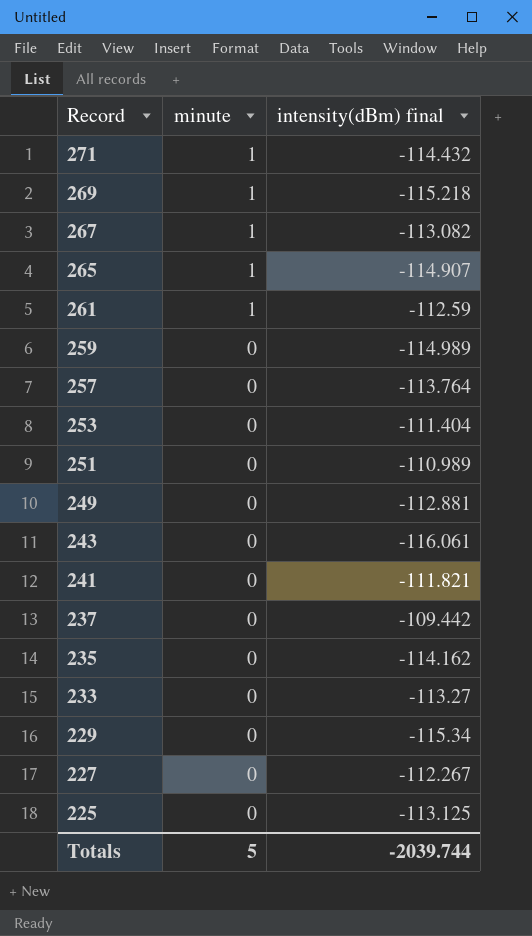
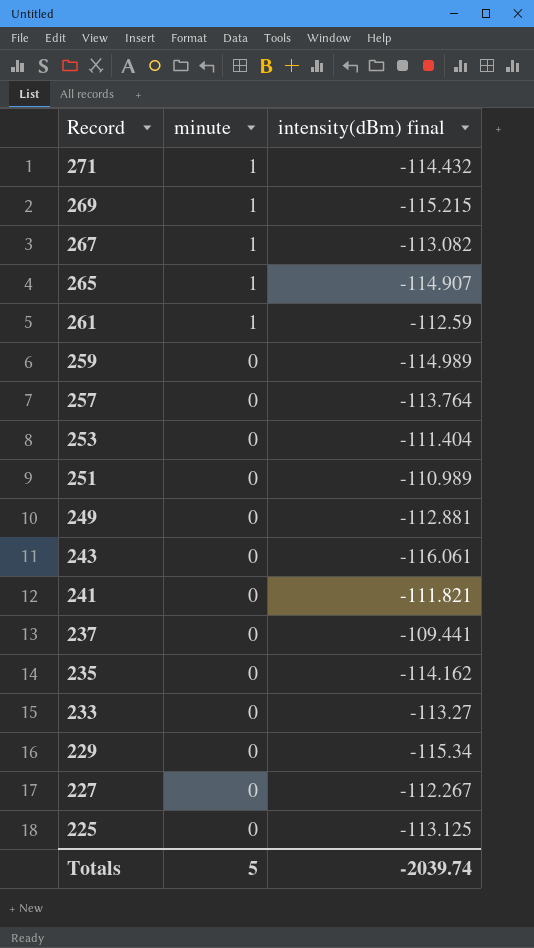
269 | intensity(dBm) final: -115.218 -> -115.215
237 | intensity(dBm) final: -109.442 -> -109.441
Totals | intensity(dBm) final: -2039.744 -> -2039.74

